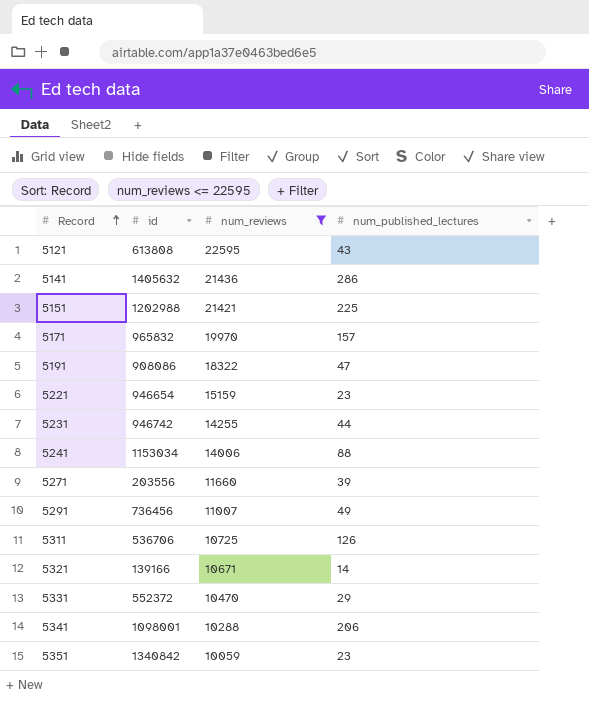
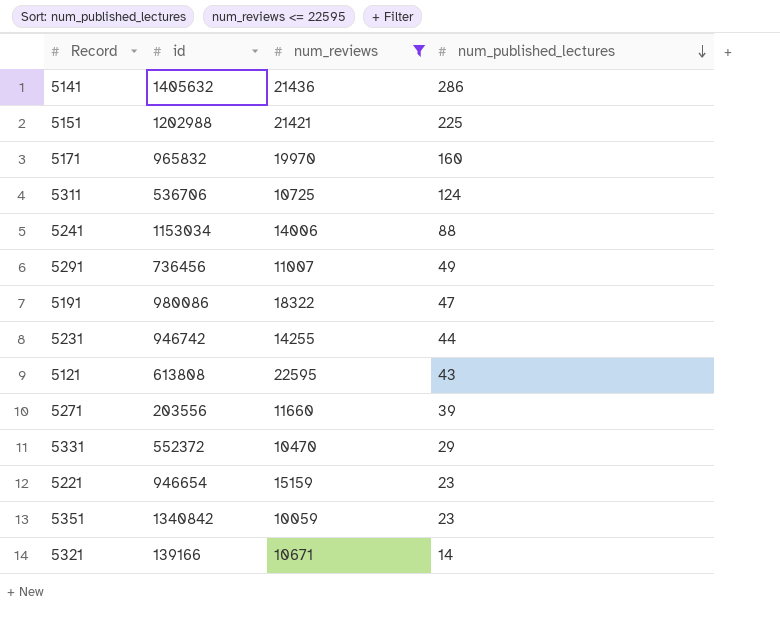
row order: Record ascending -> num_published_lectures descending
row 5341: 1098001 | 10288 | 206 -> none
5171 | num_published_lectures: 157 -> 160
5311 | num_published_lectures: 126 -> 124
5191 | id: 908086 -> 980086

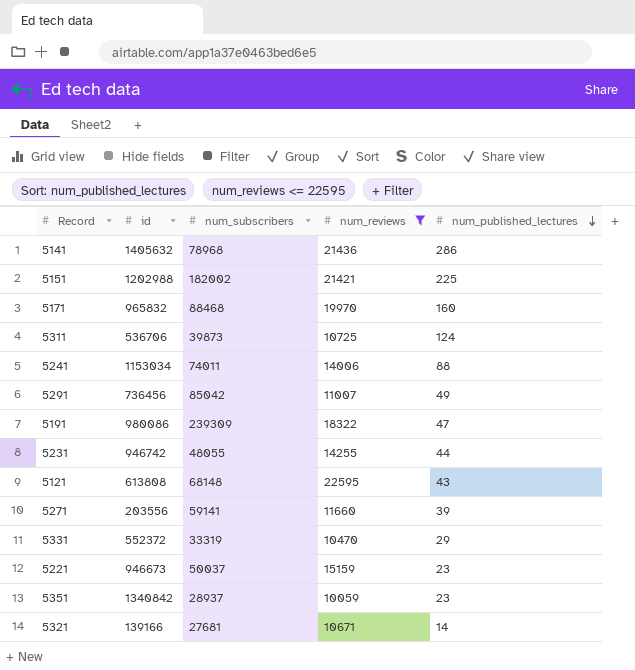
column num_subscribers | position: none -> 3
5221 | id: 946654 -> 946673

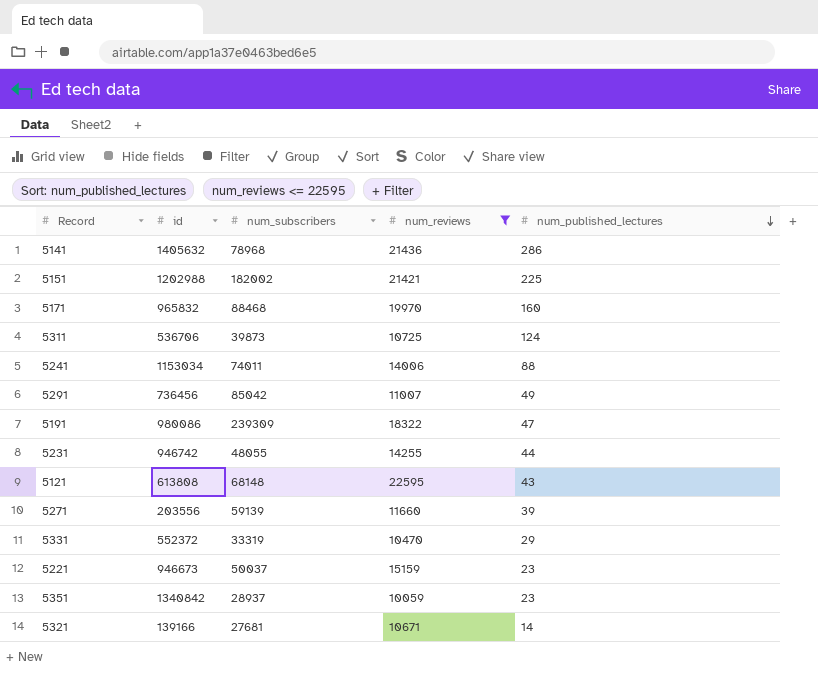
5271 | num_subscribers: 59141 -> 59139

